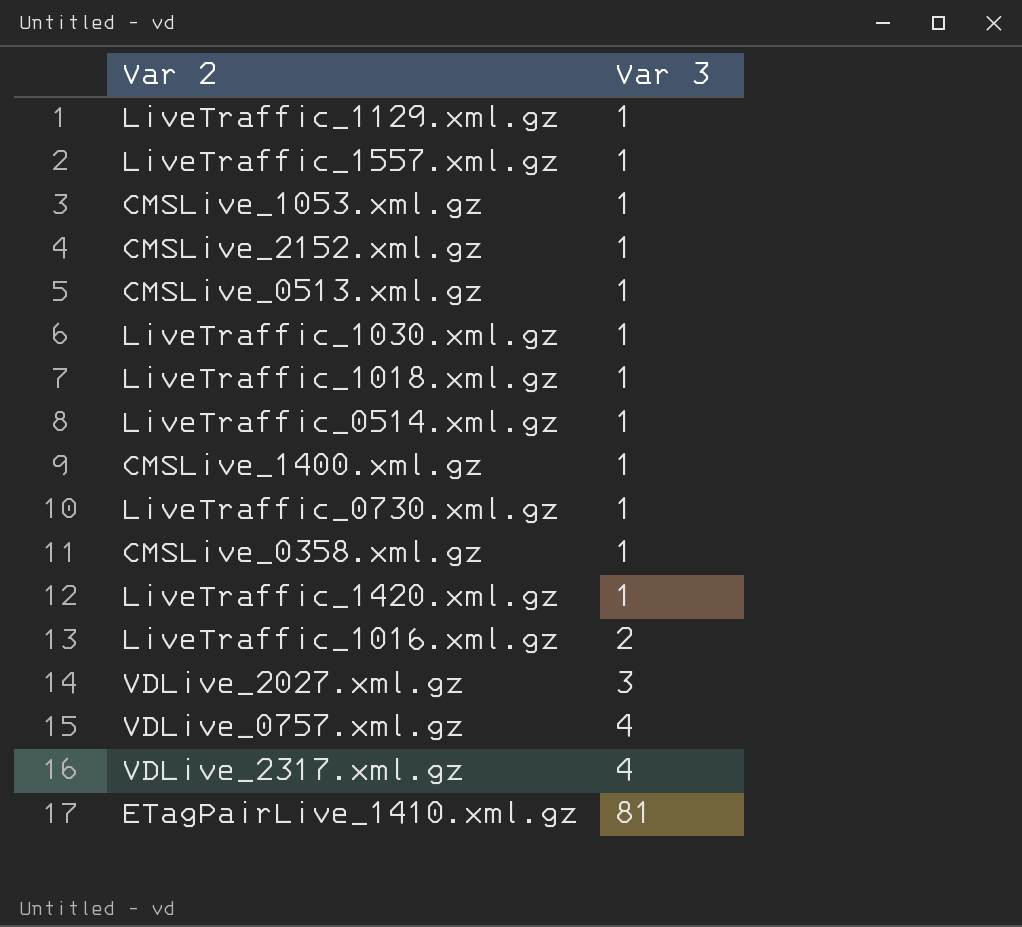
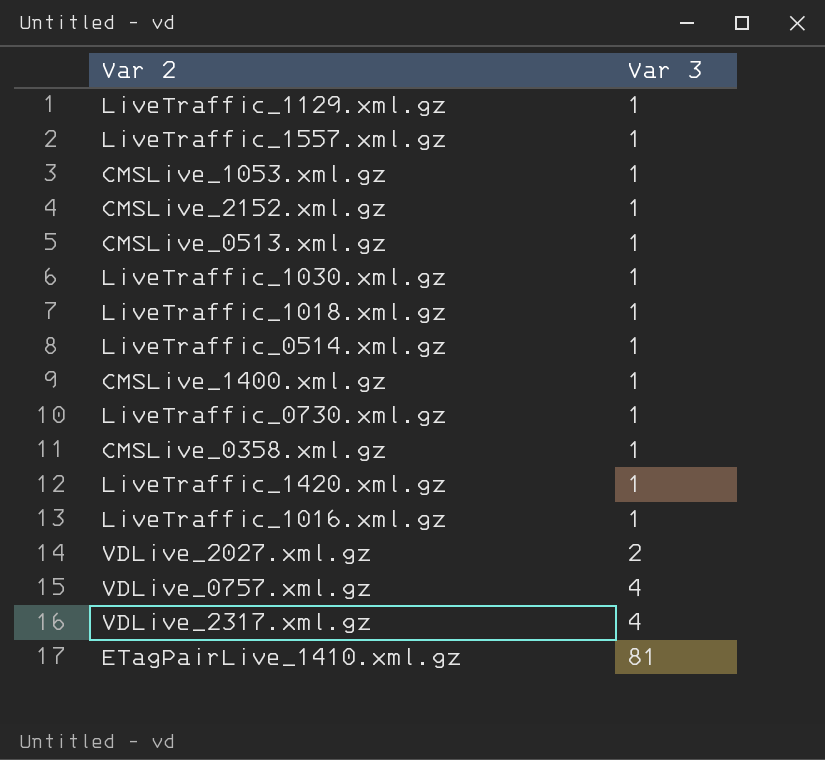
LiveTraffic_1016.xml.gz | Var 3: 2 -> 1
VDLive_2027.xml.gz | Var 3: 3 -> 2

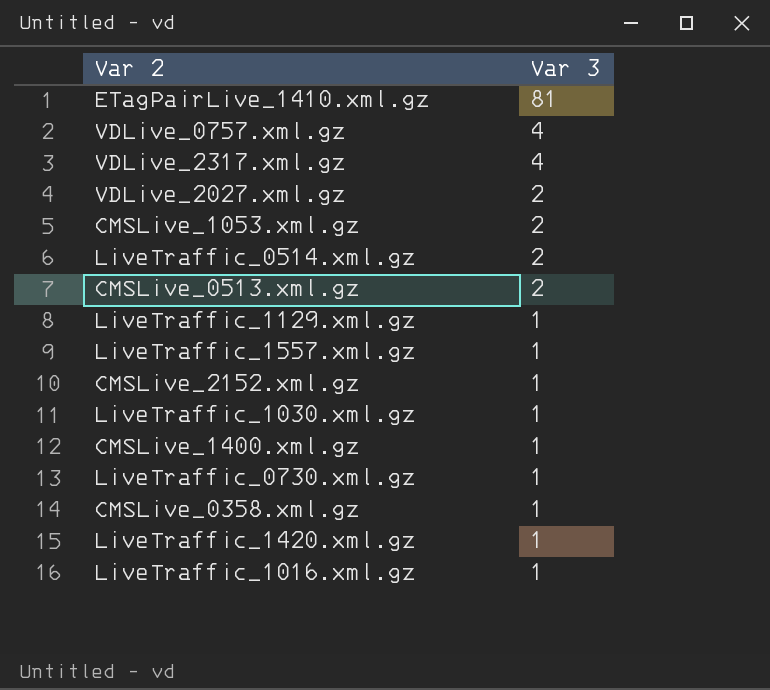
row order: Var 3 ascending -> Var 3 descending
row LiveTraffic_1018.xml.gz: 1 -> none
CMSLive_1053.xml.gz | Var 3: 1 -> 2
LiveTraffic_0514.xml.gz | Var 3: 1 -> 2
CMSLive_0513.xml.gz | Var 3: 1 -> 2

